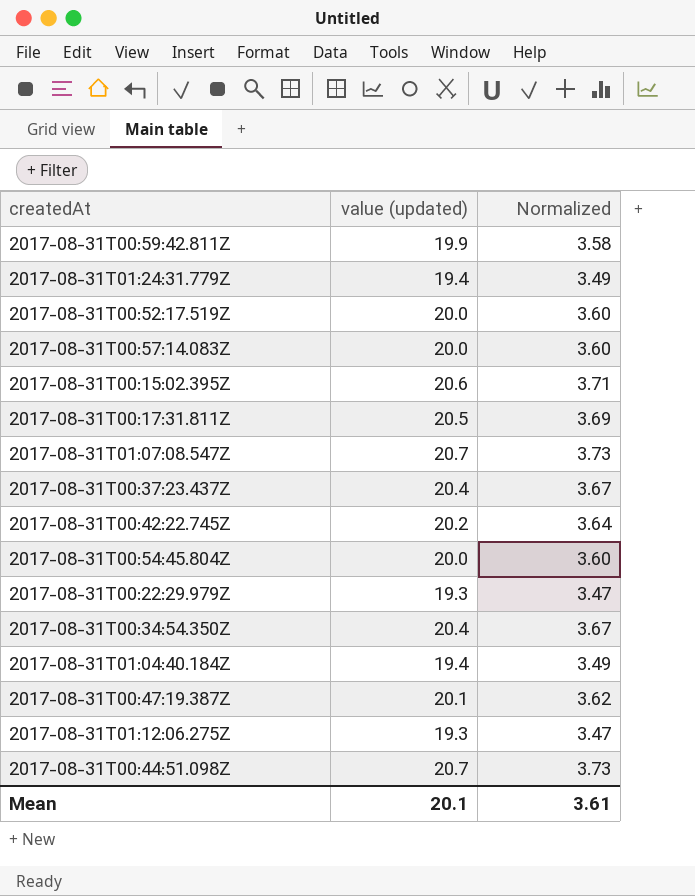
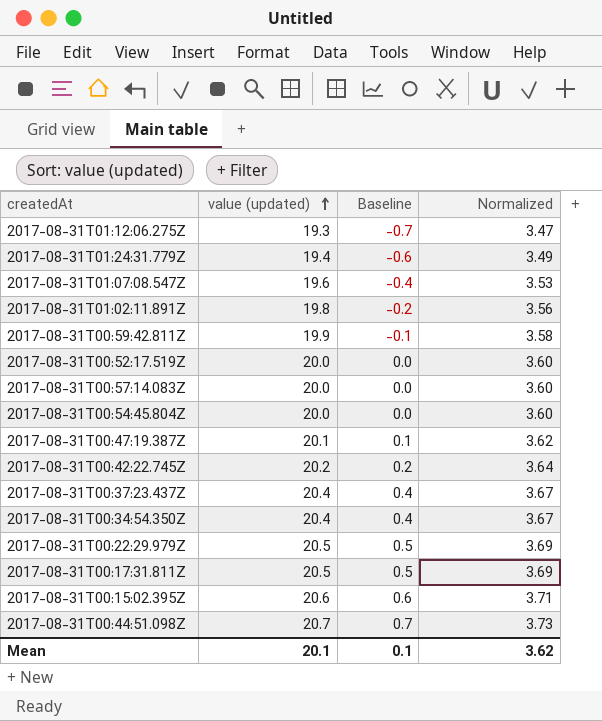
row order: none -> value (updated) ascending
column Baseline | formula: none -> [value (updated)] - 20
row 2017-08-31T01:04:40.184Z: 19.4 | 3.49 -> none
2017-08-31T01:07:08.547Z | value (updated): 20.7 -> 19.6
2017-08-31T01:07:08.547Z | Normalized: 3.73 -> 3.53
row 2017-08-31T01:02:11.891Z: none -> 19.8 | -0.2 | 3.56
2017-08-31T00:22:29.979Z | value (updated): 19.3 -> 20.5
2017-08-31T00:22:29.979Z | Normalized: 3.47 -> 3.69
Mean | Normalized: 3.61 -> 3.62

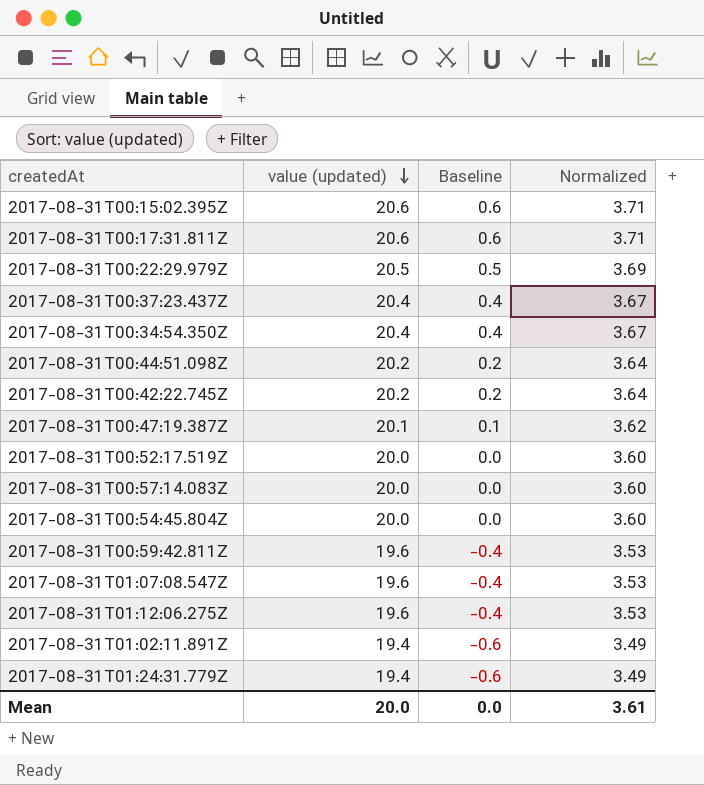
row order: value (updated) ascending -> value (updated) descending
2017-08-31T00:17:31.811Z | value (updated): 20.5 -> 20.6
2017-08-31T00:17:31.811Z | Baseline: 0.5 -> 0.6
2017-08-31T00:17:31.811Z | Normalized: 3.69 -> 3.71
2017-08-31T00:44:51.098Z | value (updated): 20.7 -> 20.2
2017-08-31T00:44:51.098Z | Baseline: 0.7 -> 0.2
2017-08-31T00:44:51.098Z | Normalized: 3.73 -> 3.64
2017-08-31T00:59:42.811Z | value (updated): 19.9 -> 19.6
2017-08-31T00:59:42.811Z | Baseline: -0.1 -> -0.4
2017-08-31T00:59:42.811Z | Normalized: 3.58 -> 3.53
2017-08-31T01:12:06.275Z | value (updated): 19.3 -> 19.6
2017-08-31T01:12:06.275Z | Baseline: -0.7 -> -0.4
2017-08-31T01:12:06.275Z | Normalized: 3.47 -> 3.53
2017-08-31T01:02:11.891Z | value (updated): 19.8 -> 19.4
2017-08-31T01:02:11.891Z | Baseline: -0.2 -> -0.6
2017-08-31T01:02:11.891Z | Normalized: 3.56 -> 3.49
Mean | value (updated): 20.1 -> 20.0
Mean | Baseline: 0.1 -> 0.0
Mean | Normalized: 3.62 -> 3.61

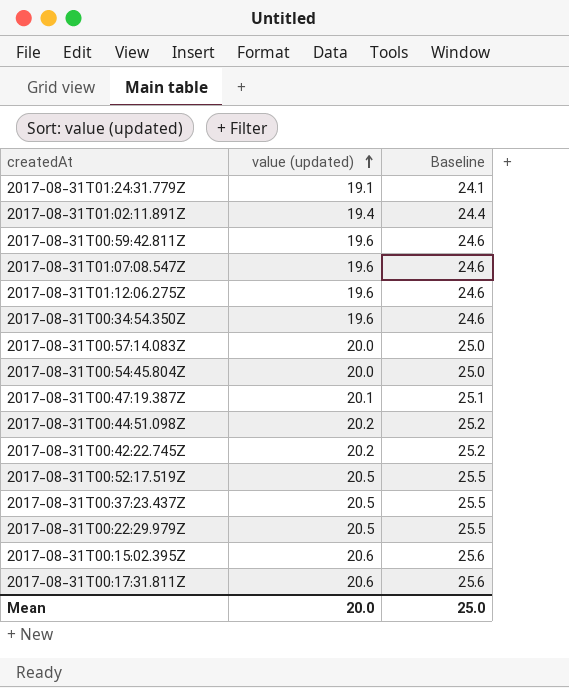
row order: value (updated) descending -> value (updated) ascending
column Normalized | formula: [value (updated)] * 0.18 -> none
column Baseline | formula: [value (updated)] - 20 -> [value (updated)] + 5
2017-08-31T01:24:31.779Z | value (updated): 19.4 -> 19.1
2017-08-31T00:34:54.350Z | value (updated): 20.4 -> 19.6
2017-08-31T00:52:17.519Z | value (updated): 20.0 -> 20.5
2017-08-31T00:37:23.437Z | value (updated): 20.4 -> 20.5
Mean | Baseline: 0.0 -> 25.0

